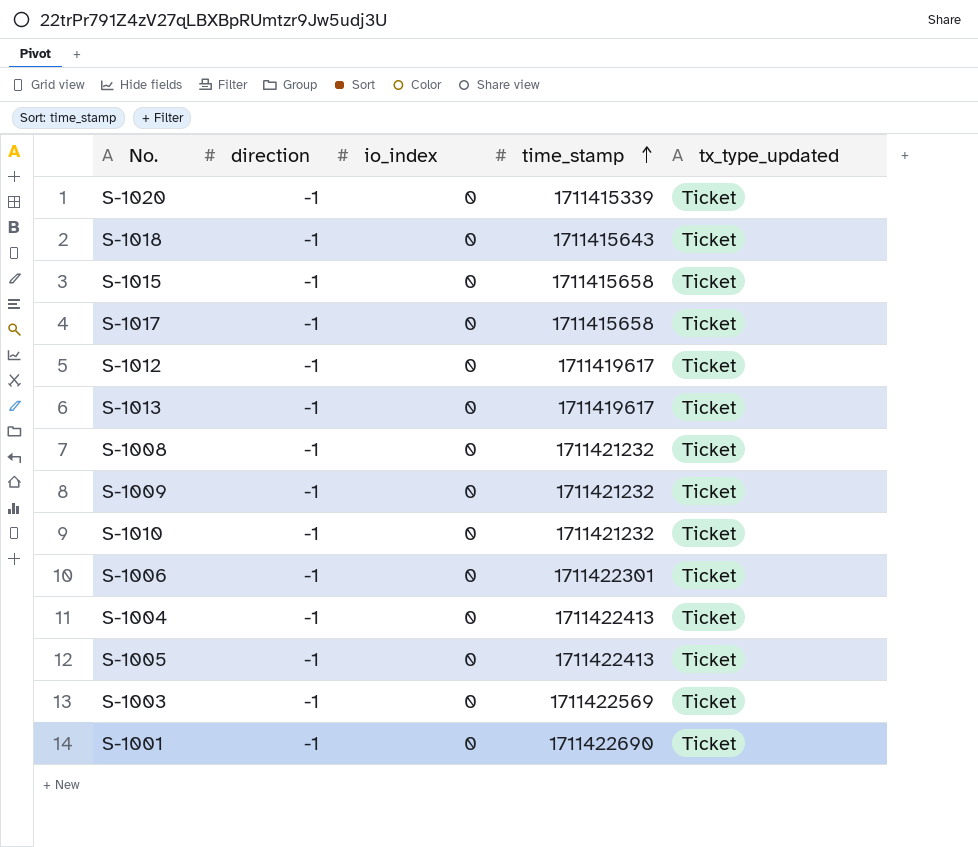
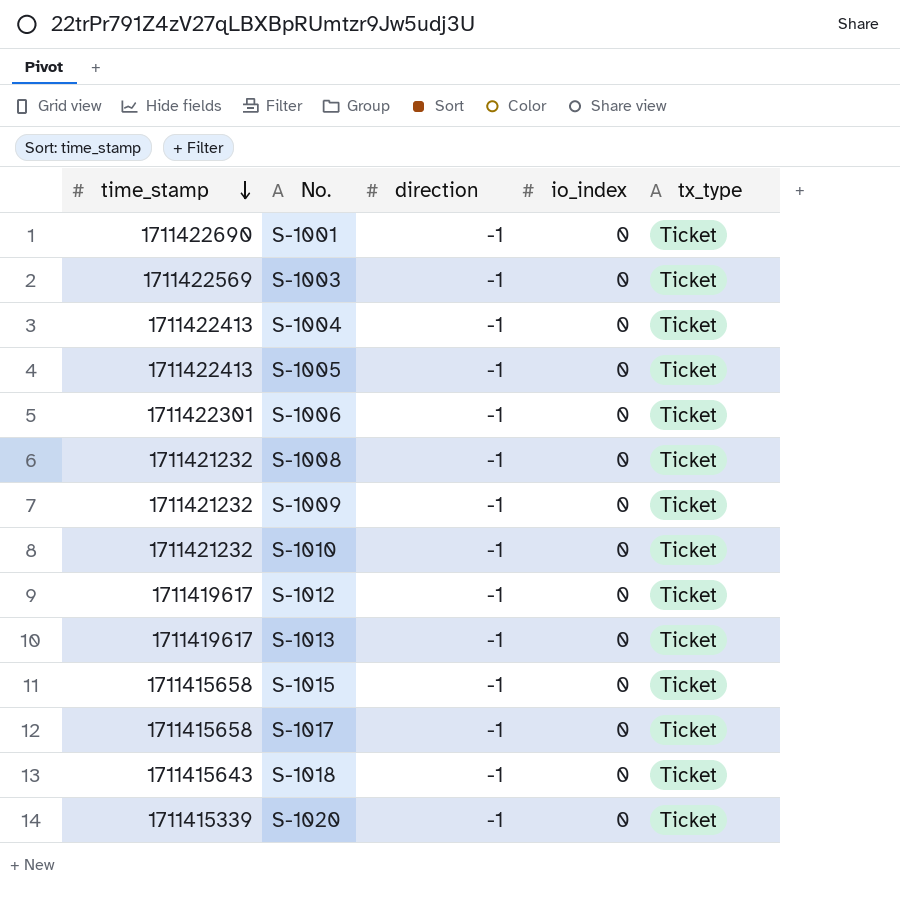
row order: time_stamp ascending -> time_stamp descending
column time_stamp | position: 4 -> 1
column name: tx_type_updated -> tx_type

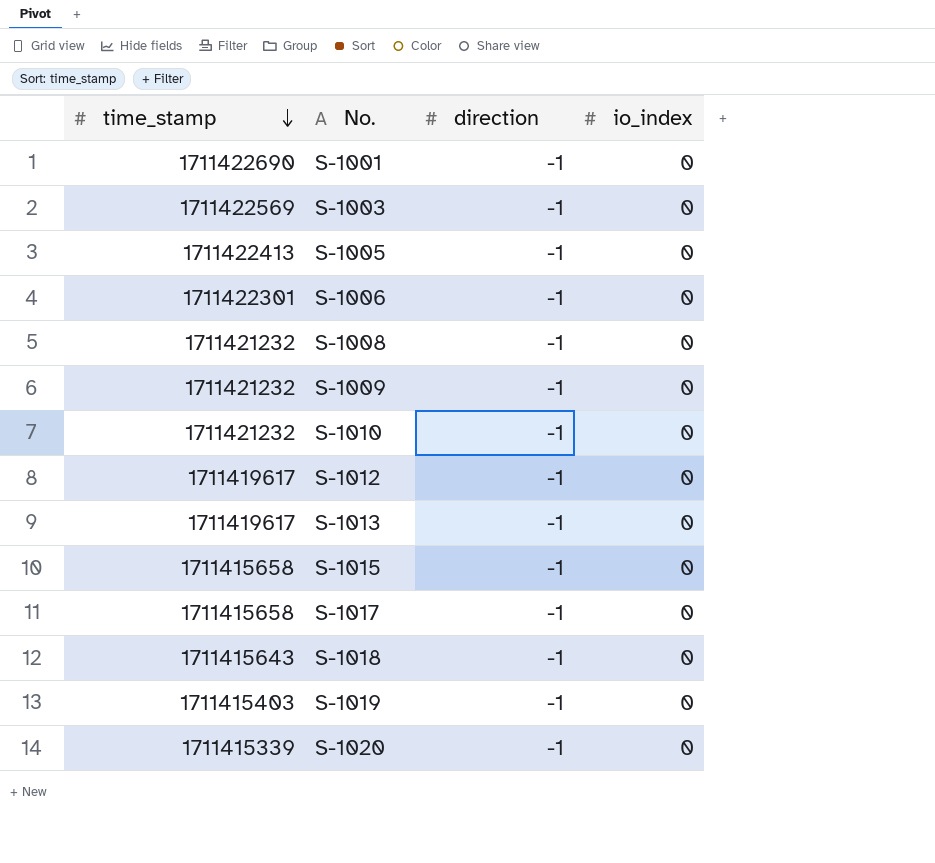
column tx_type | position: 5 -> none
row S-1004: 1711422413 | -1 | 0 | Ticket -> none
row S-1019: none -> 1711415403 | -1 | 0

